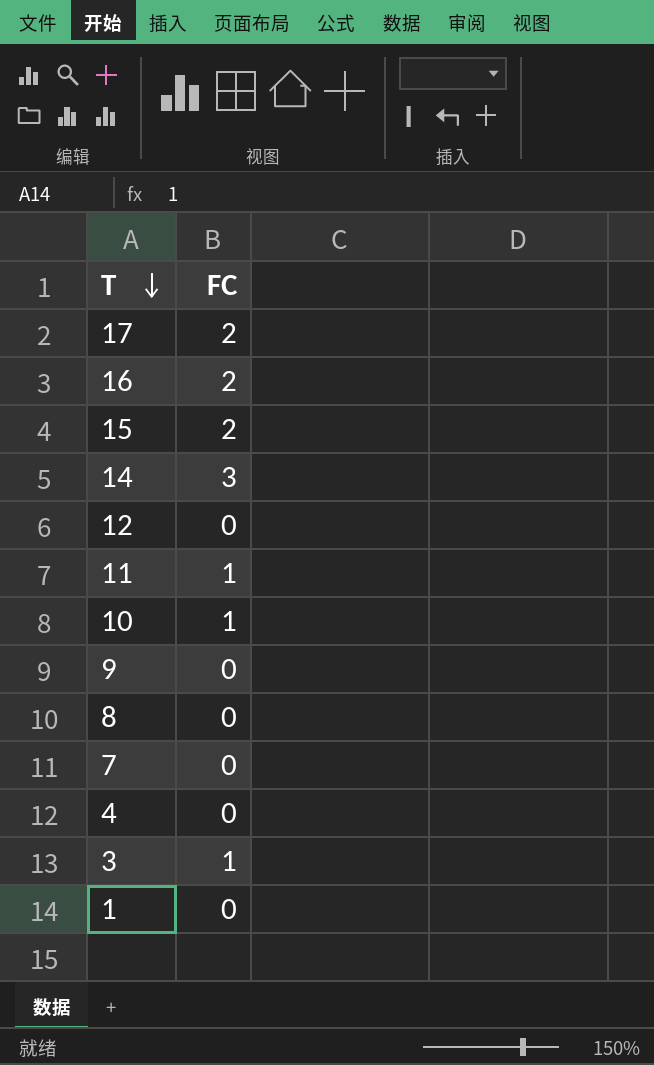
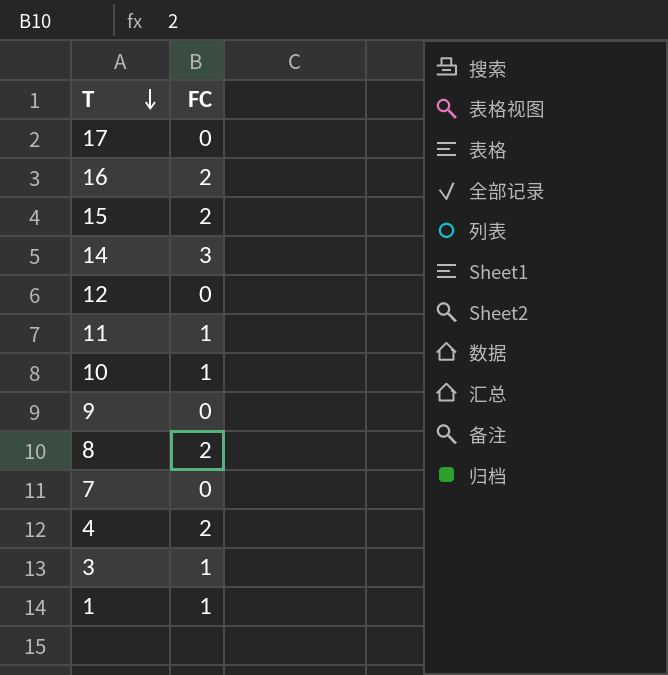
17 | FC: 2 -> 0
8 | FC: 0 -> 2
4 | FC: 0 -> 2
1 | FC: 0 -> 1

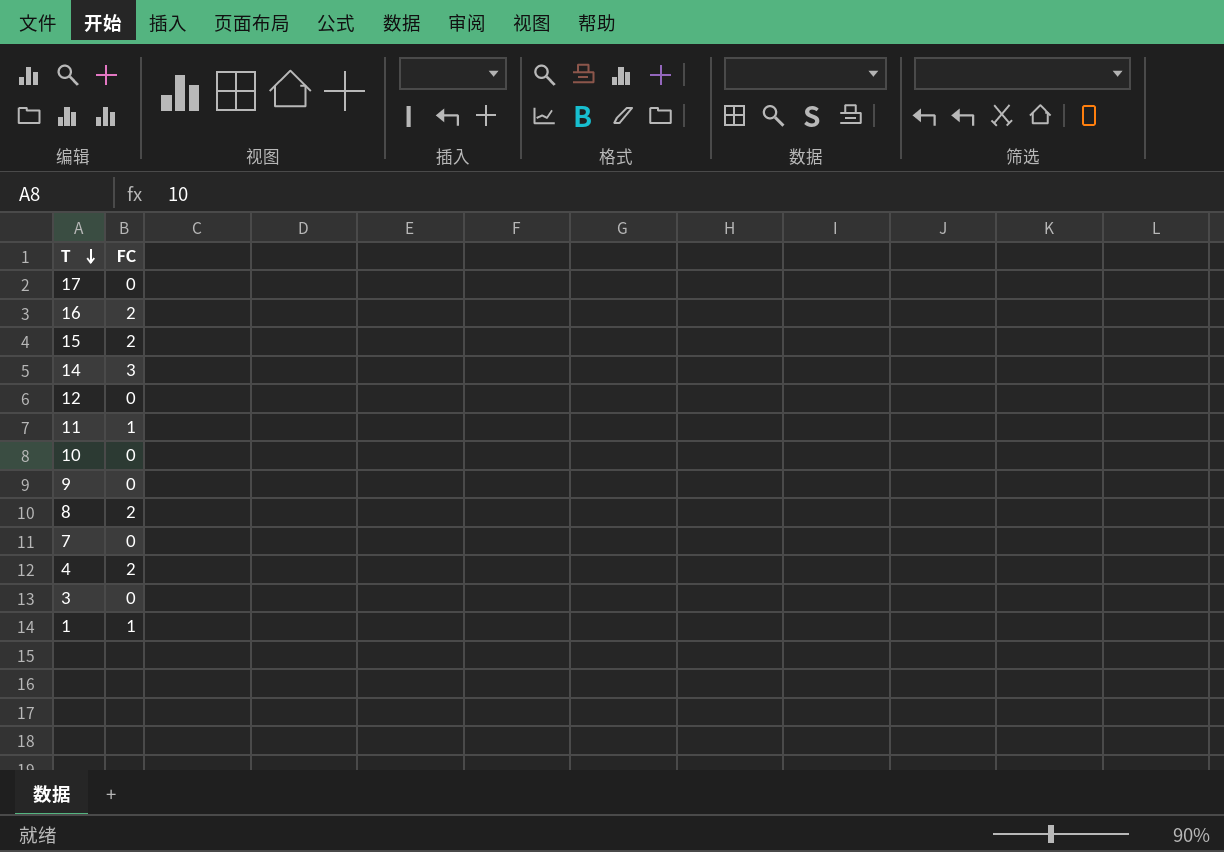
10 | FC: 1 -> 0
3 | FC: 1 -> 0

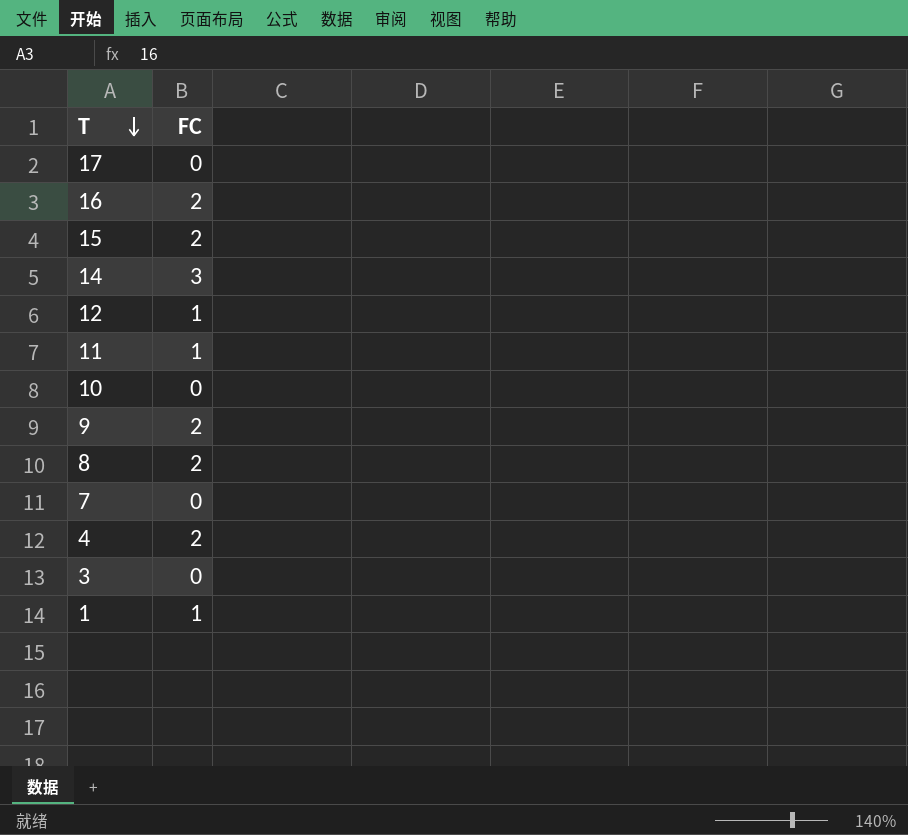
12 | FC: 0 -> 1
9 | FC: 0 -> 2

